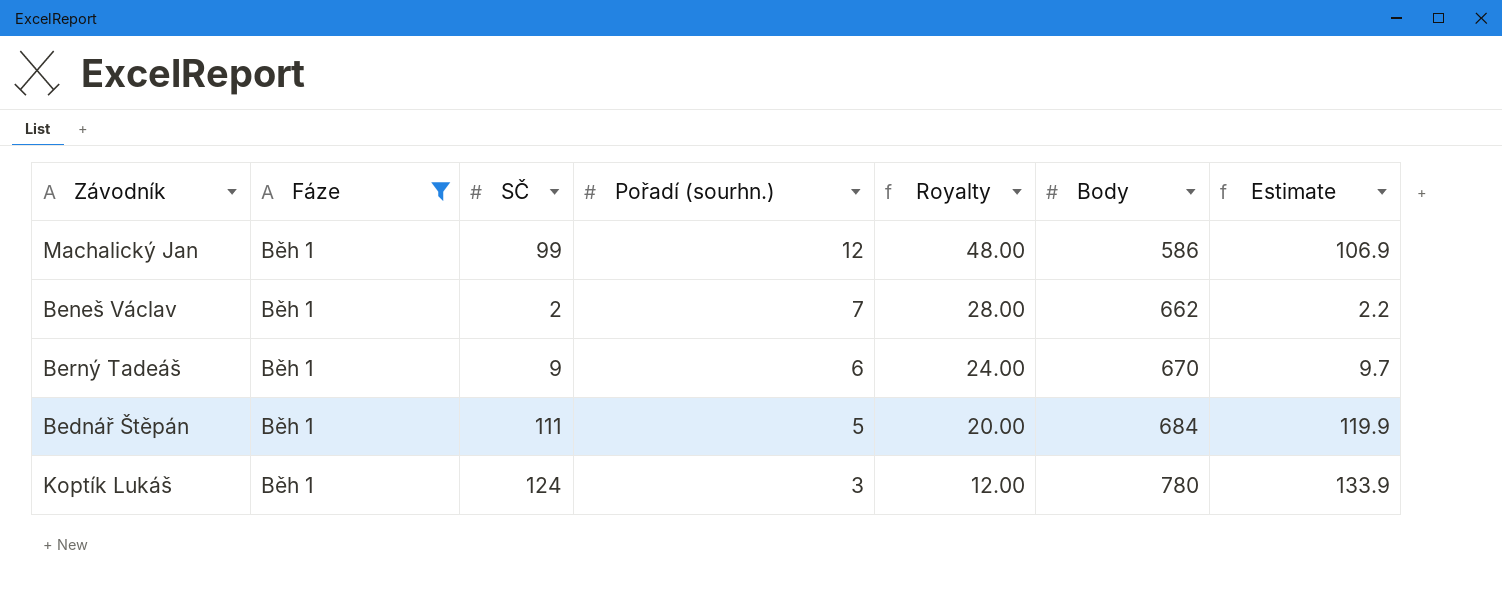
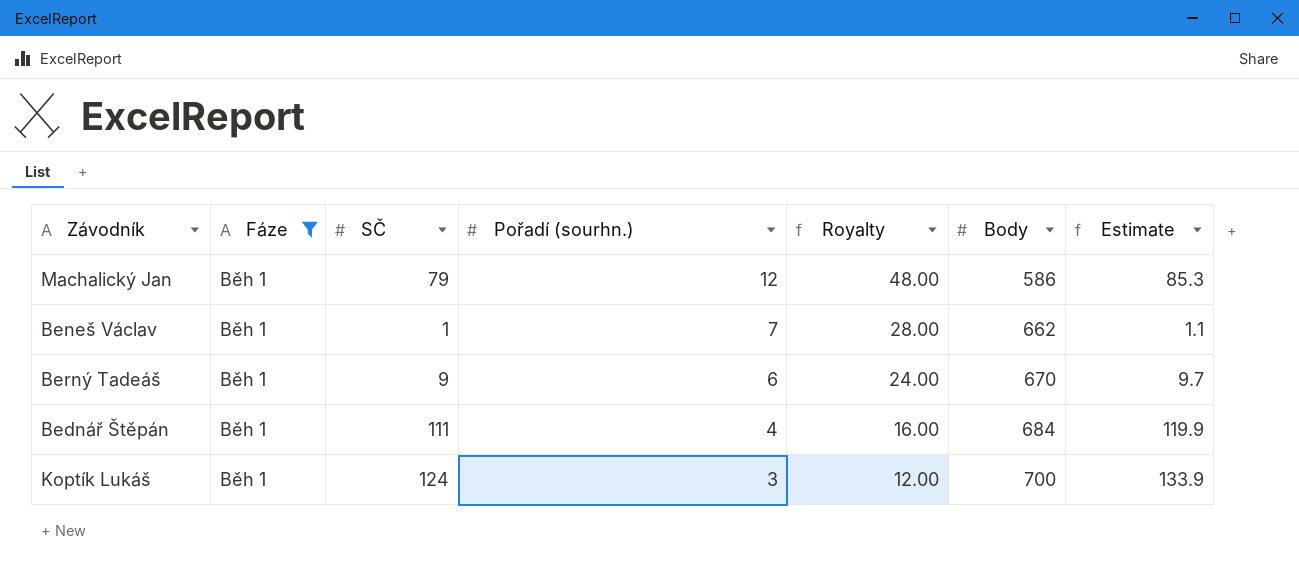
Machalický Jan | SČ: 99 -> 79
Machalický Jan | Estimate: 106.9 -> 85.3
Beneš Václav | SČ: 2 -> 1
Beneš Václav | Estimate: 2.2 -> 1.1
Bednář Štěpán | Pořadí (sourhn.): 5 -> 4
Bednář Štěpán | Royalty: 20.00 -> 16.00
Koptík Lukáš | Body: 780 -> 700

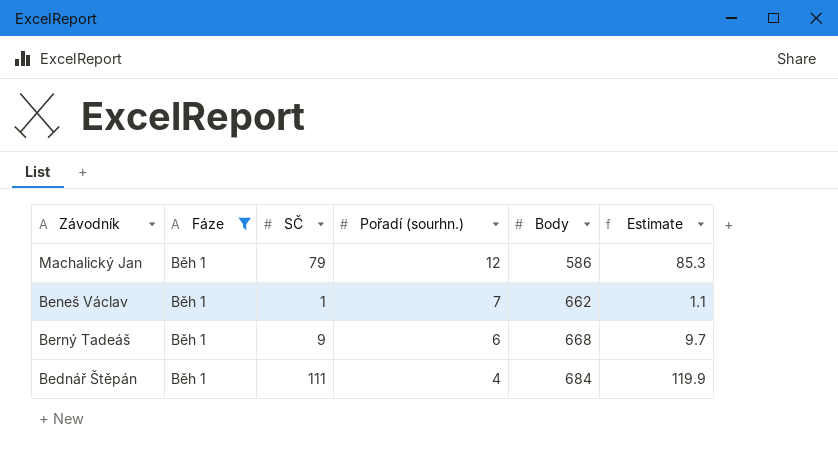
column Royalty | formula: [Pořadí (sourhn.)] * 4 -> none
row Koptík Lukáš: Běh 1 | 124 | 3 | 12.00 | 700 | 133.9 -> none
Berný Tadeáš | Body: 670 -> 668

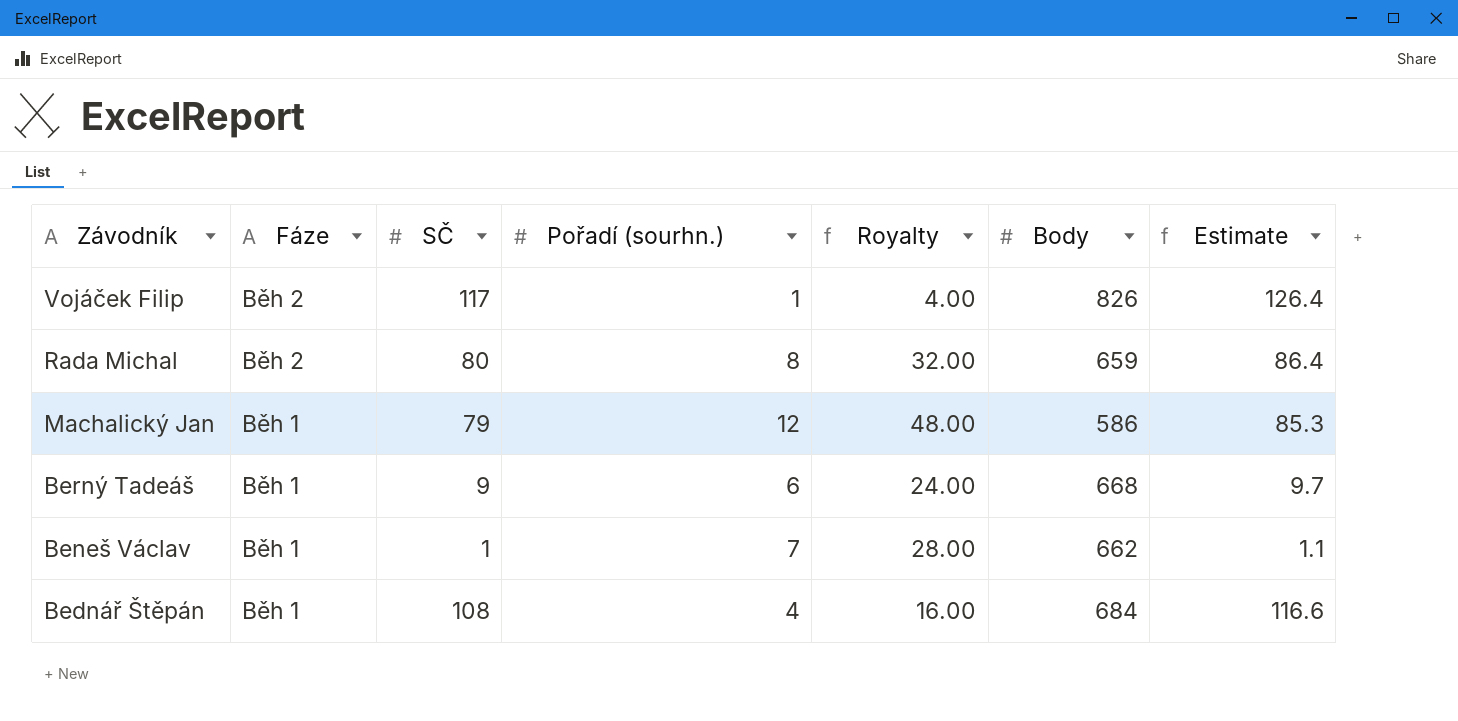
filter: Fáze = Běh 1 -> none
row order: Pořadí (sourhn.) descending -> Závodník descending
column Royalty | formula: none -> [Pořadí (sourhn.)] * 4
Bednář Štěpán | SČ: 111 -> 108
Bednář Štěpán | Estimate: 119.9 -> 116.6

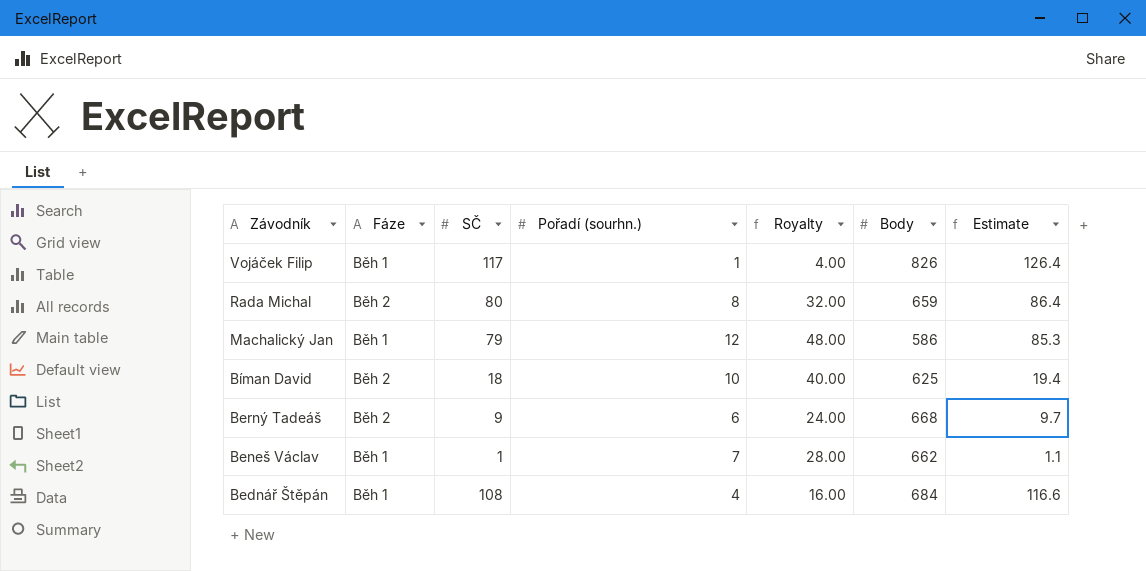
Vojáček Filip | Fáze: Běh 2 -> Běh 1
row Bíman David: none -> Běh 2 | 18 | 10 | 40.00 | 625 | 19.4
Berný Tadeáš | Fáze: Běh 1 -> Běh 2

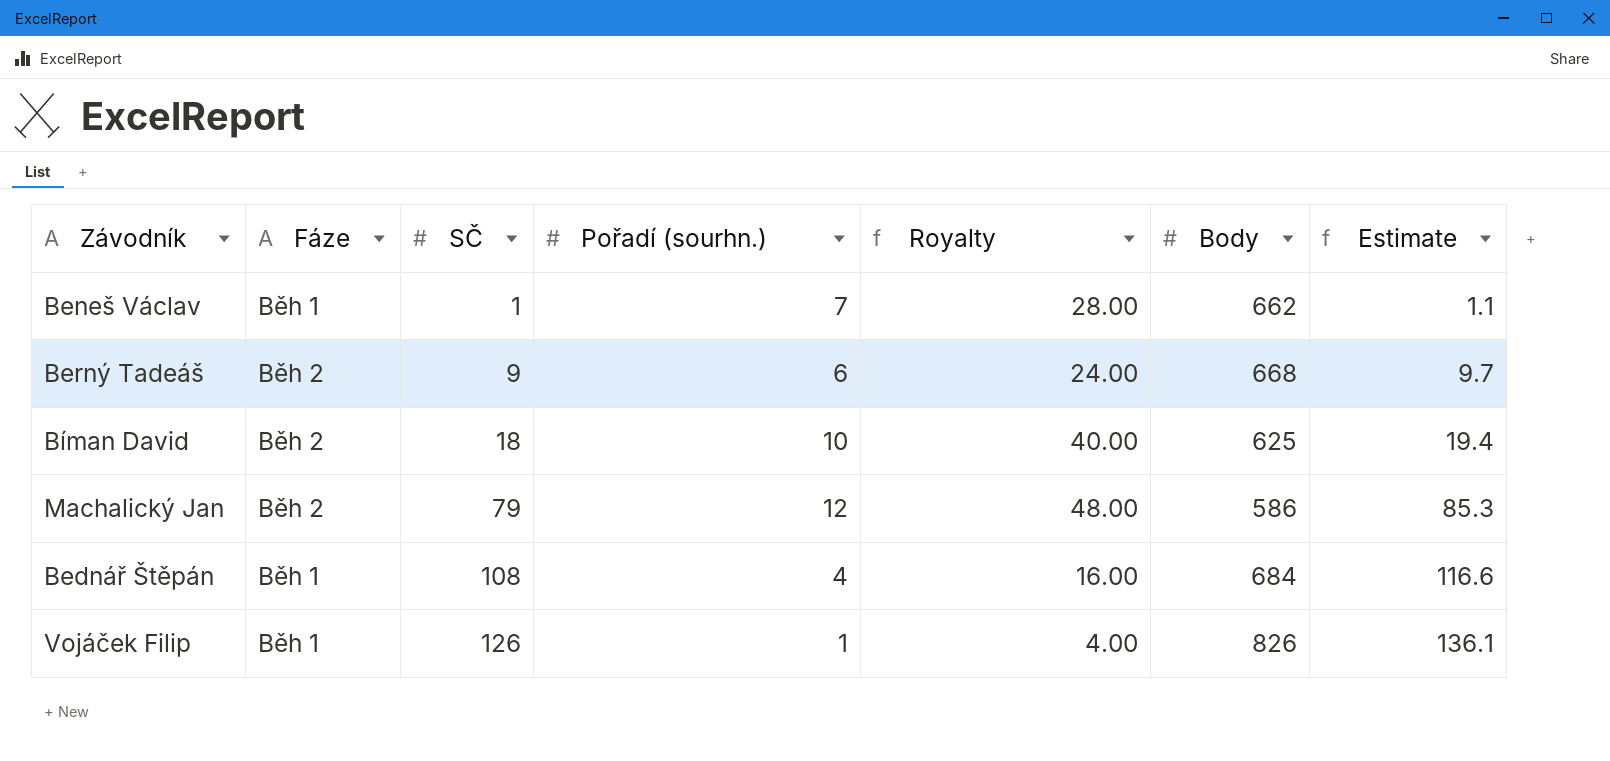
row order: Závodník descending -> SČ ascending
row Rada Michal: Běh 2 | 80 | 8 | 32.00 | 659 | 86.4 -> none
Machalický Jan | Fáze: Běh 1 -> Běh 2
Vojáček Filip | SČ: 117 -> 126
Vojáček Filip | Estimate: 126.4 -> 136.1

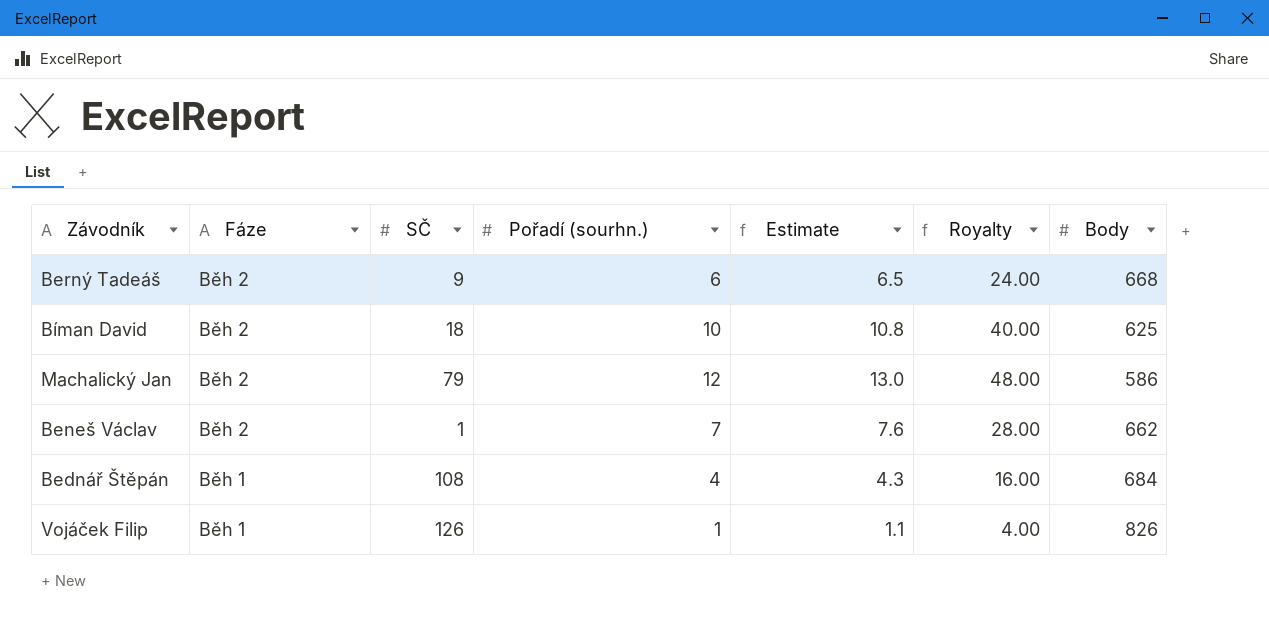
row order: SČ ascending -> Fáze descending
column Estimate | formula: [SČ] * 1.08 -> [Pořadí (sourhn.)] * 1.08
column Estimate | position: 7 -> 5
Beneš Václav | Fáze: Běh 1 -> Běh 2

